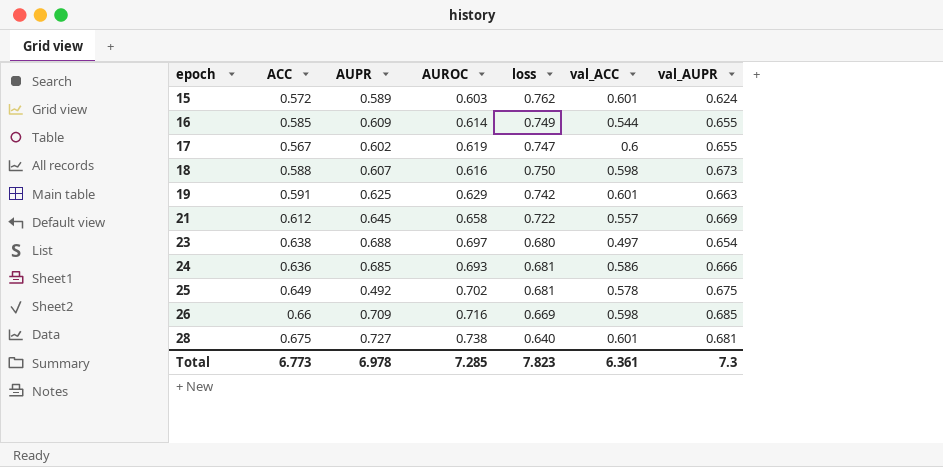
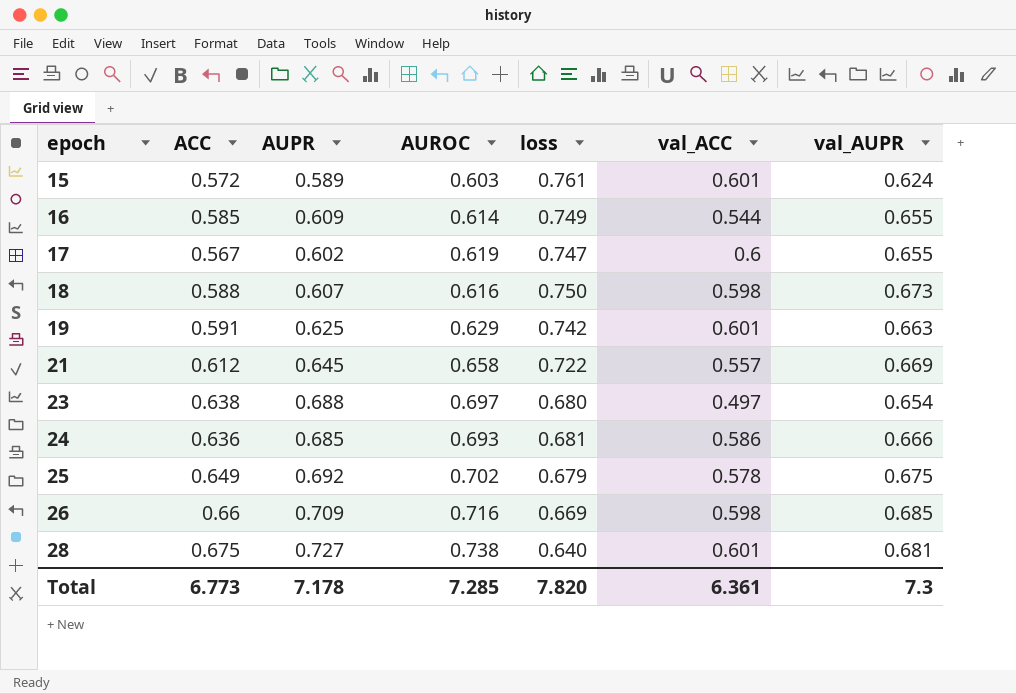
15 | loss: 0.762 -> 0.761
25 | AUPR: 0.492 -> 0.692
25 | loss: 0.681 -> 0.679
Total | AUPR: 6.978 -> 7.178
Total | loss: 7.823 -> 7.820

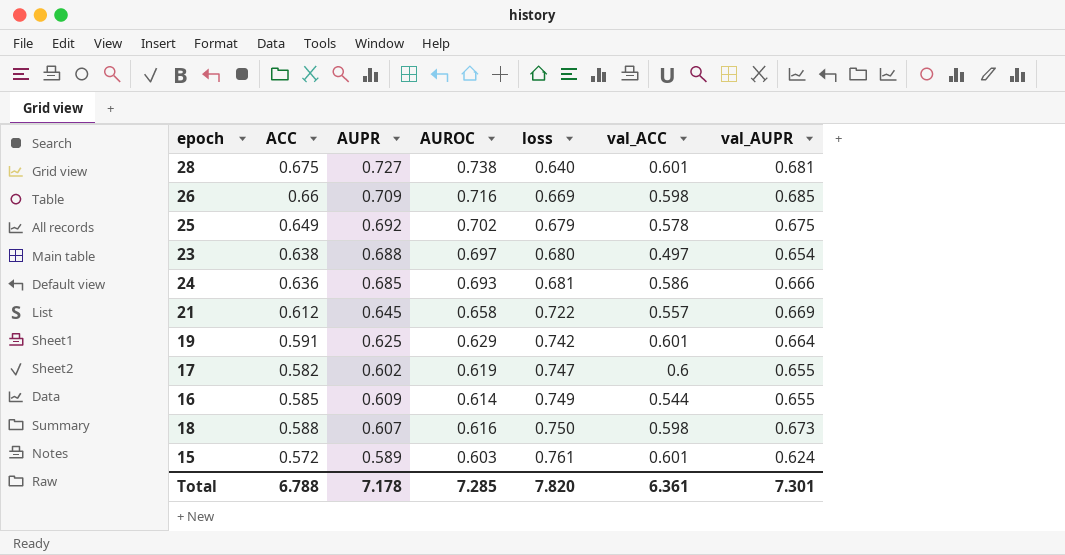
row order: epoch ascending -> loss ascending
19 | val_AUPR: 0.663 -> 0.664
17 | ACC: 0.567 -> 0.582
Total | ACC: 6.773 -> 6.788
Total | val_AUPR: 7.3 -> 7.301

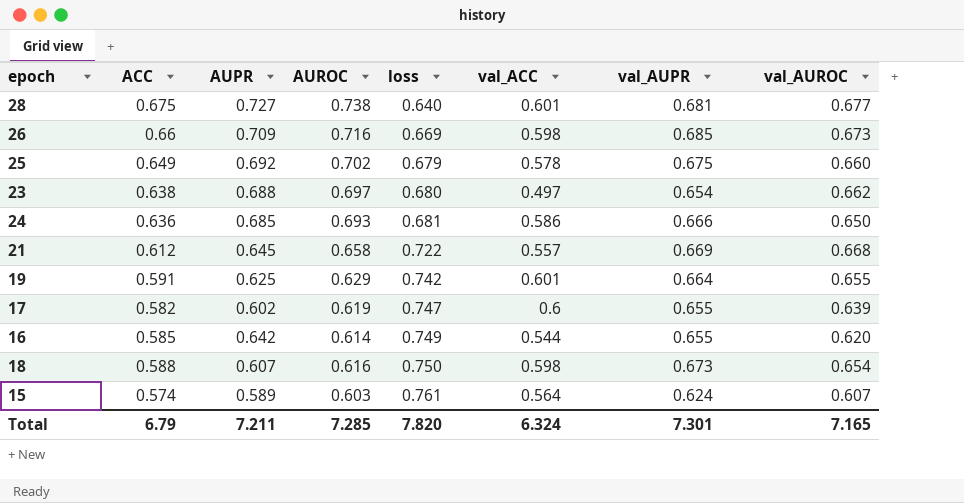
column val_AUROC | position: none -> 8
16 | AUPR: 0.609 -> 0.642
15 | ACC: 0.572 -> 0.574
15 | val_ACC: 0.601 -> 0.564
Total | ACC: 6.788 -> 6.79
Total | AUPR: 7.178 -> 7.211
Total | val_ACC: 6.361 -> 6.324

